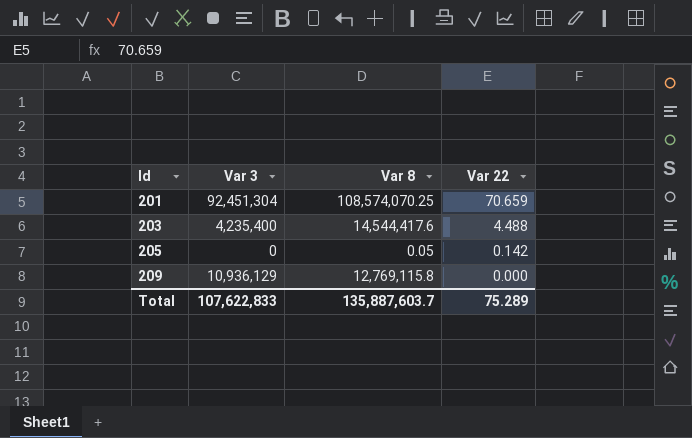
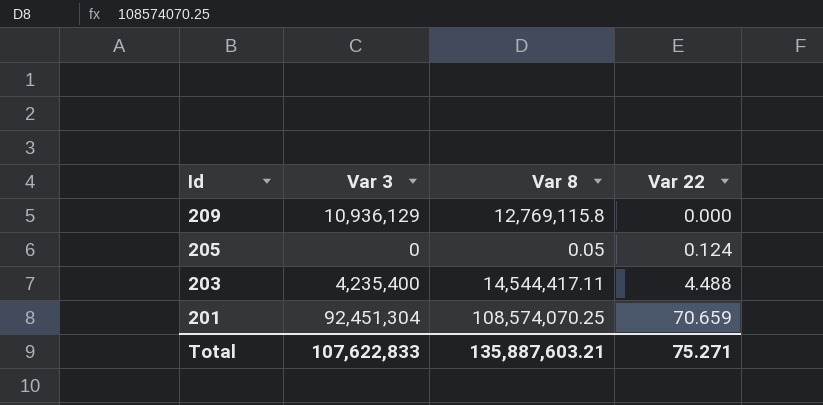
row order: Id ascending -> Id descending
205 | Var 22: 0.142 -> 0.124
203 | Var 8: 14,544,417.6 -> 14,544,417.11
Total | Var 8: 135,887,603.7 -> 135,887,603.21
Total | Var 22: 75.289 -> 75.271

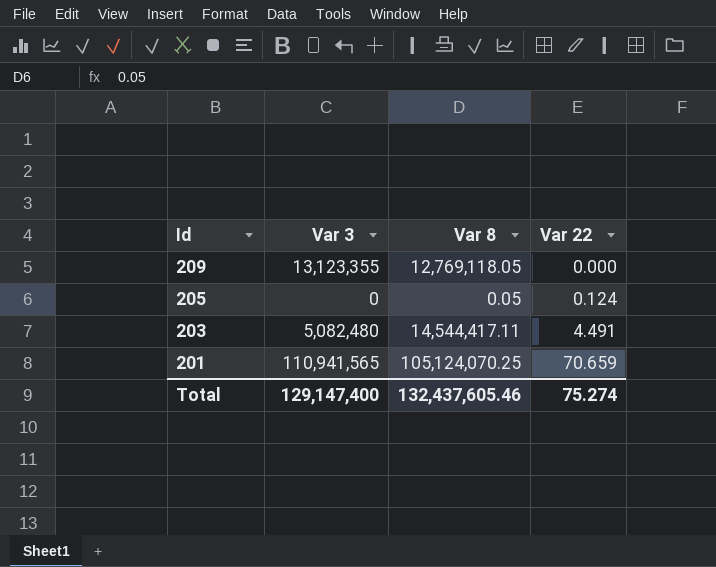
209 | Var 3: 10,936,129 -> 13,123,355
209 | Var 8: 12,769,115.8 -> 12,769,118.05
203 | Var 3: 4,235,400 -> 5,082,480
203 | Var 22: 4.488 -> 4.491
201 | Var 3: 92,451,304 -> 110,941,565
201 | Var 8: 108,574,070.25 -> 105,124,070.25
Total | Var 3: 107,622,833 -> 129,147,400
Total | Var 8: 135,887,603.21 -> 132,437,605.46
Total | Var 22: 75.271 -> 75.274

